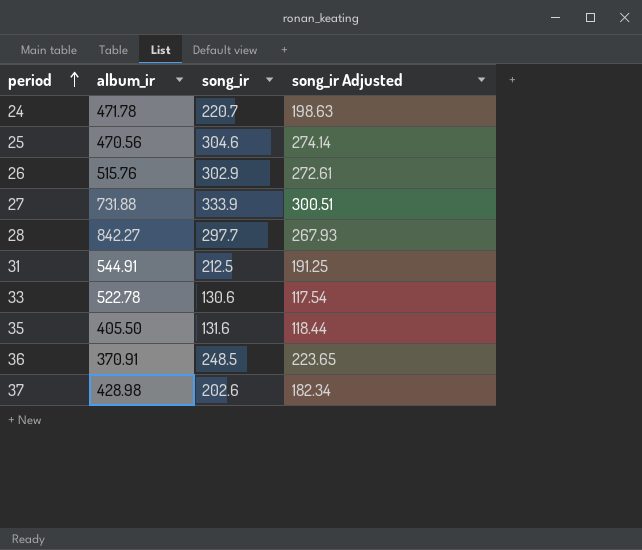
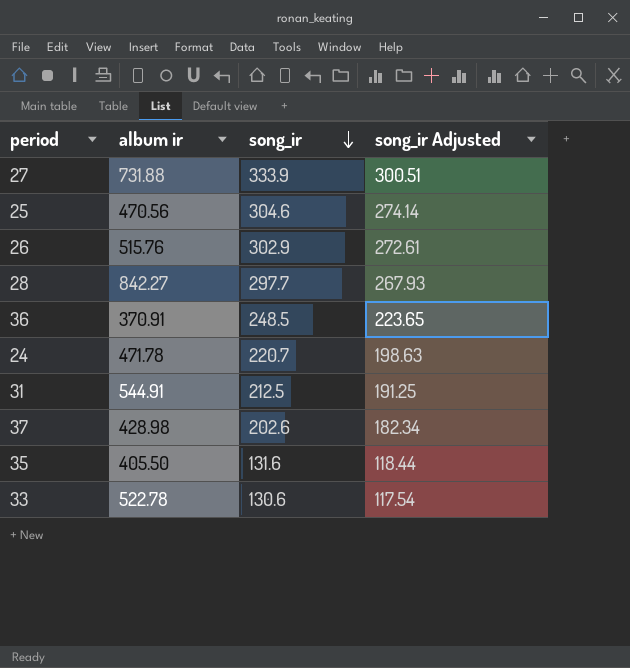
row order: period ascending -> song_ir descending
column name: album_ir -> album ir

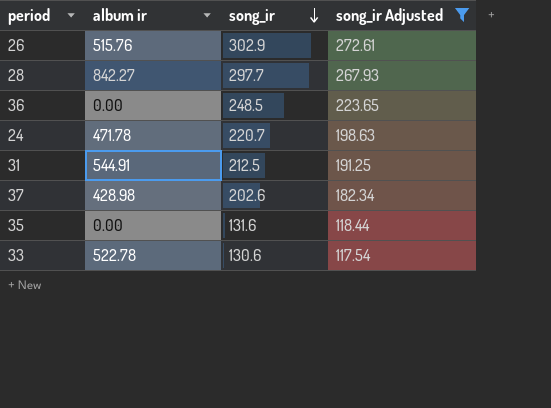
filter: none -> song_ir Adjusted <= 272.61
36 | album ir: 370.91 -> 0.00
35 | album ir: 405.50 -> 0.00

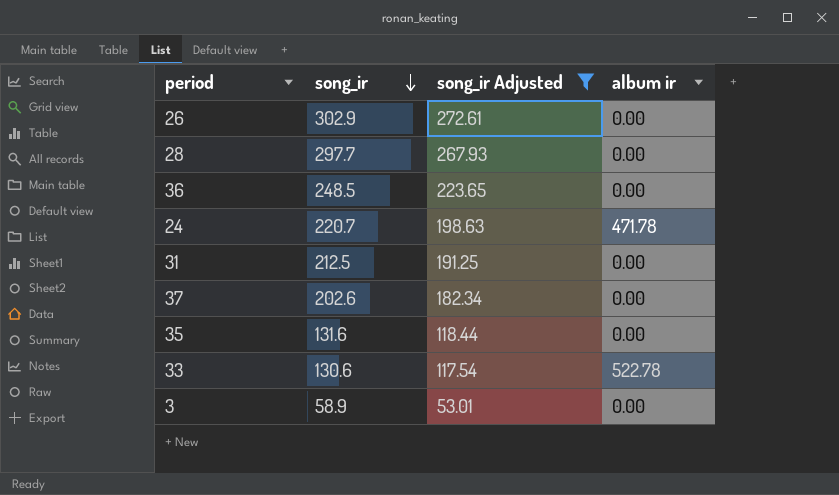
column album ir | position: 2 -> 4
26 | album ir: 515.76 -> 0.00
28 | album ir: 842.27 -> 0.00
31 | album ir: 544.91 -> 0.00
37 | album ir: 428.98 -> 0.00
row 3: none -> 58.9 | 53.01 | 0.00

